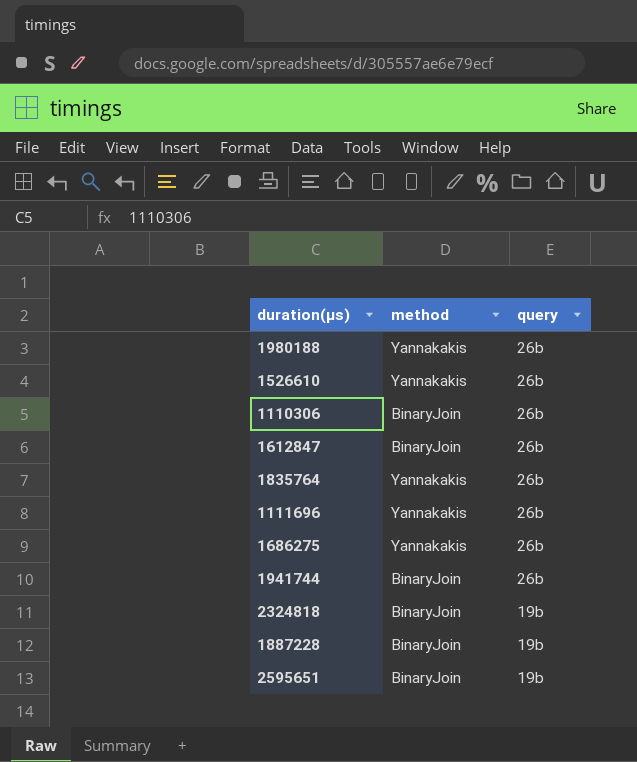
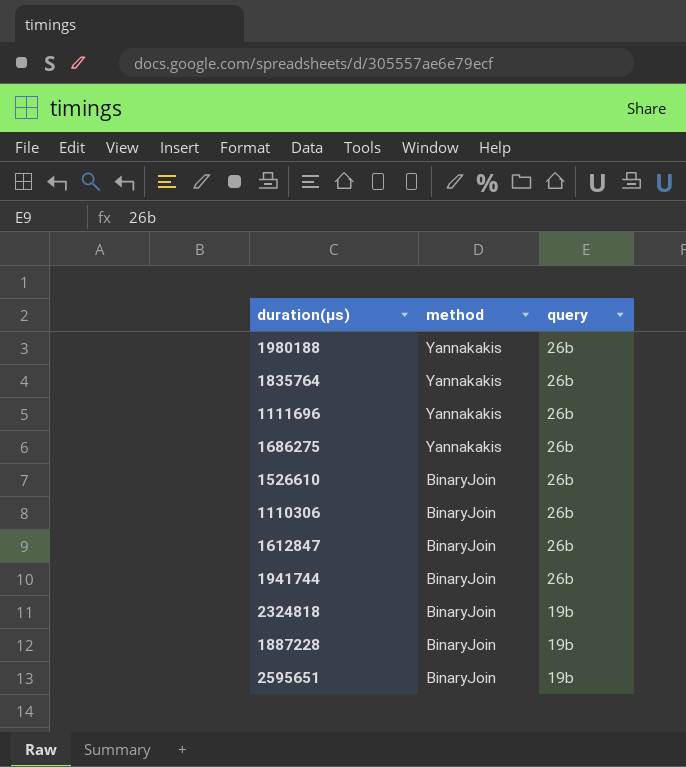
row order: query descending -> method descending
1526610 | method: Yannakakis -> BinaryJoin

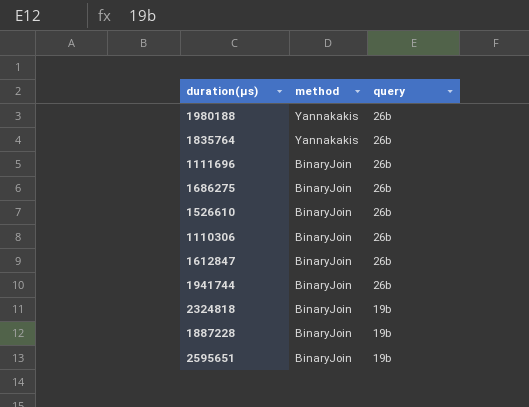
1111696 | method: Yannakakis -> BinaryJoin
1686275 | method: Yannakakis -> BinaryJoin

